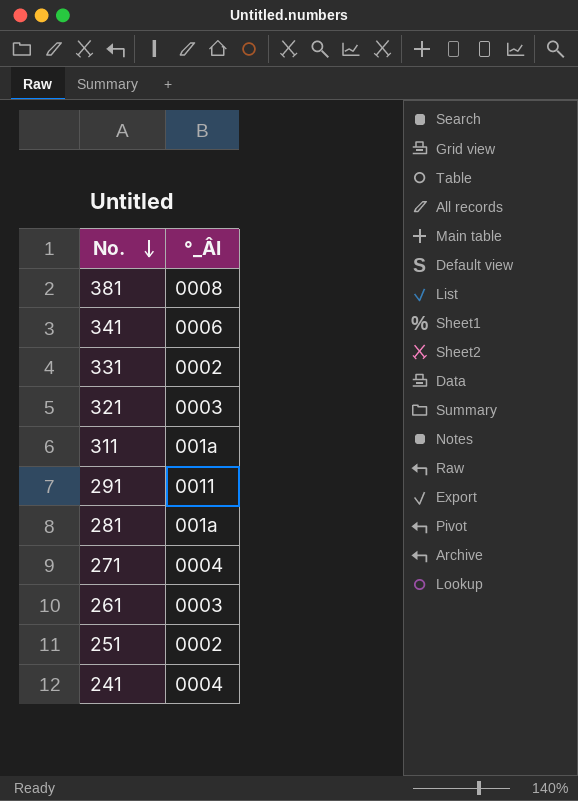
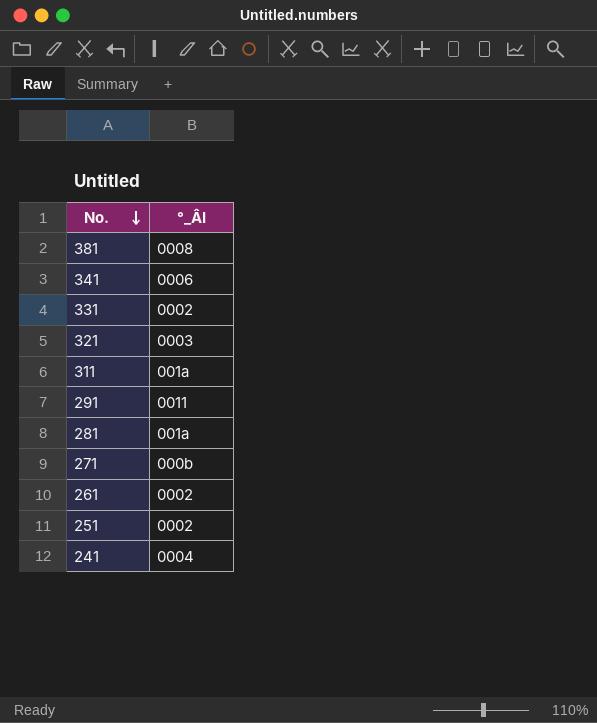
271 | °_ÂI: 0004 -> 000b
261 | °_ÂI: 0003 -> 0002

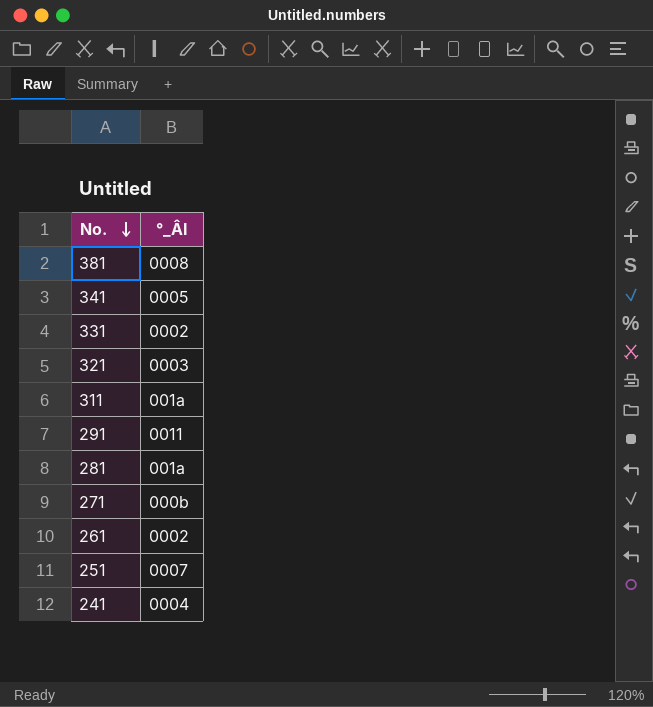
341 | °_ÂI: 0006 -> 0005
251 | °_ÂI: 0002 -> 0007

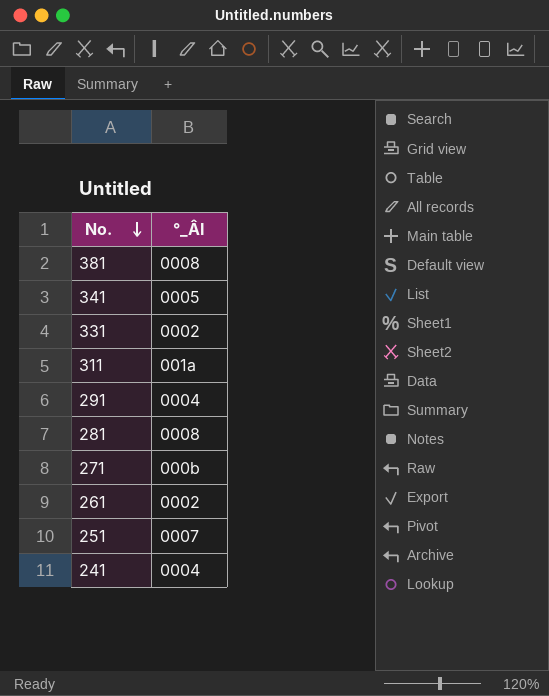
row 321: 0003 -> none
291 | °_ÂI: 0011 -> 0004
281 | °_ÂI: 001a -> 0008

